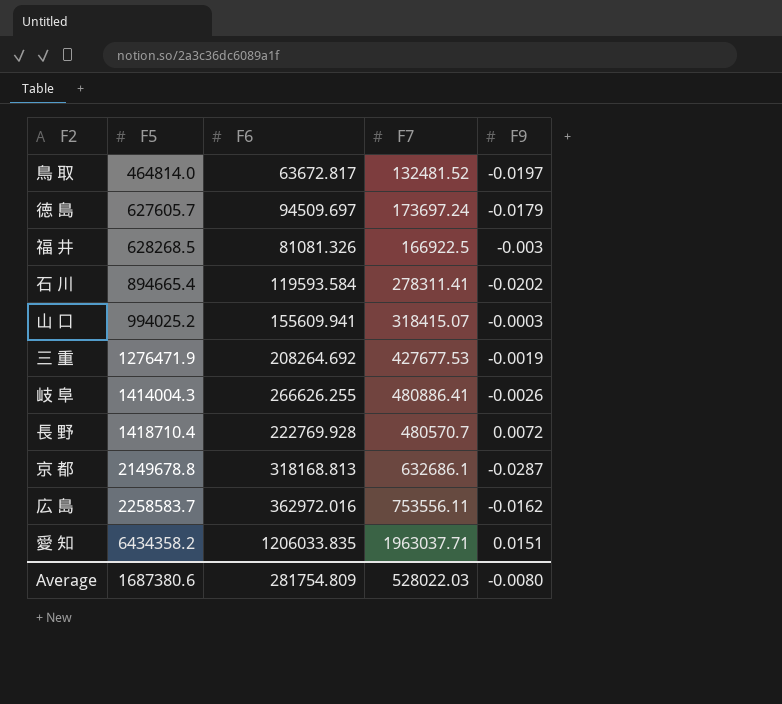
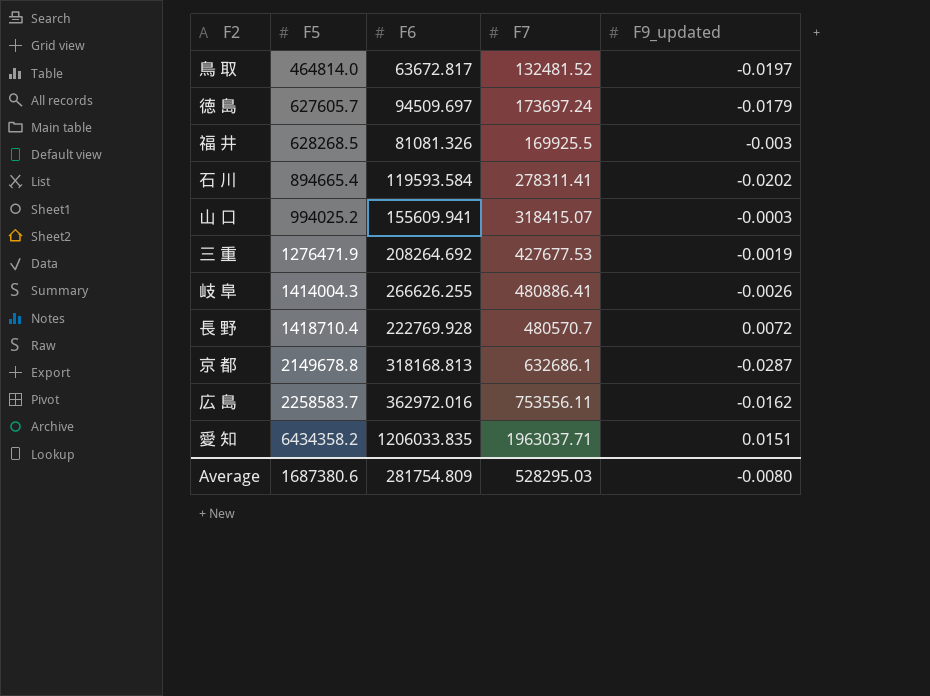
column name: F9 -> F9_updated
福 井 | F7: 166922.5 -> 169925.5
Average | F7: 528022.03 -> 528295.03

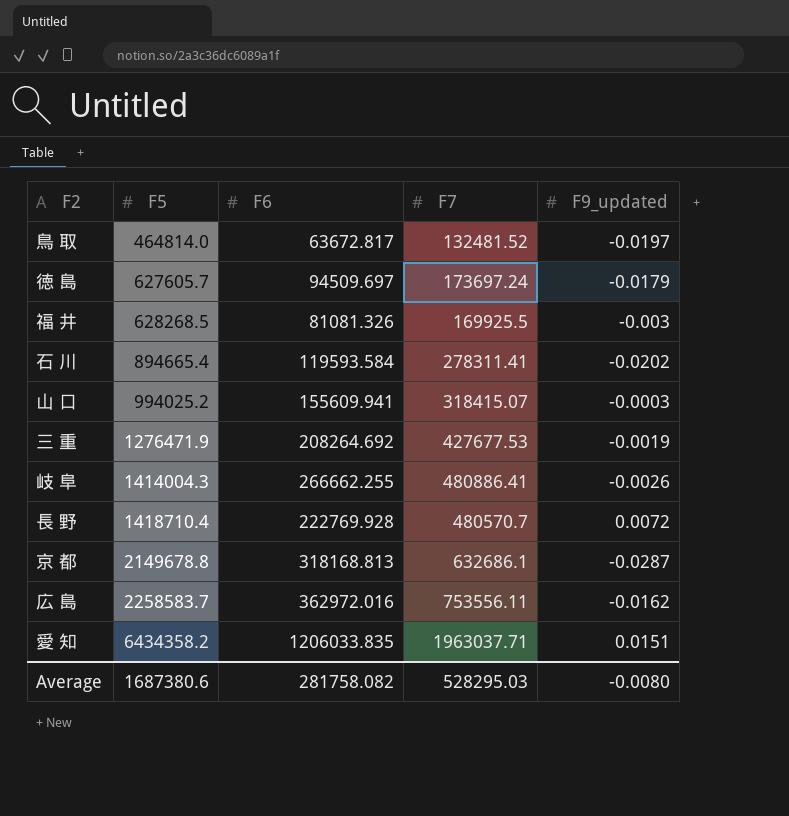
岐 阜 | F6: 266626.255 -> 266662.255
Average | F6: 281754.809 -> 281758.082

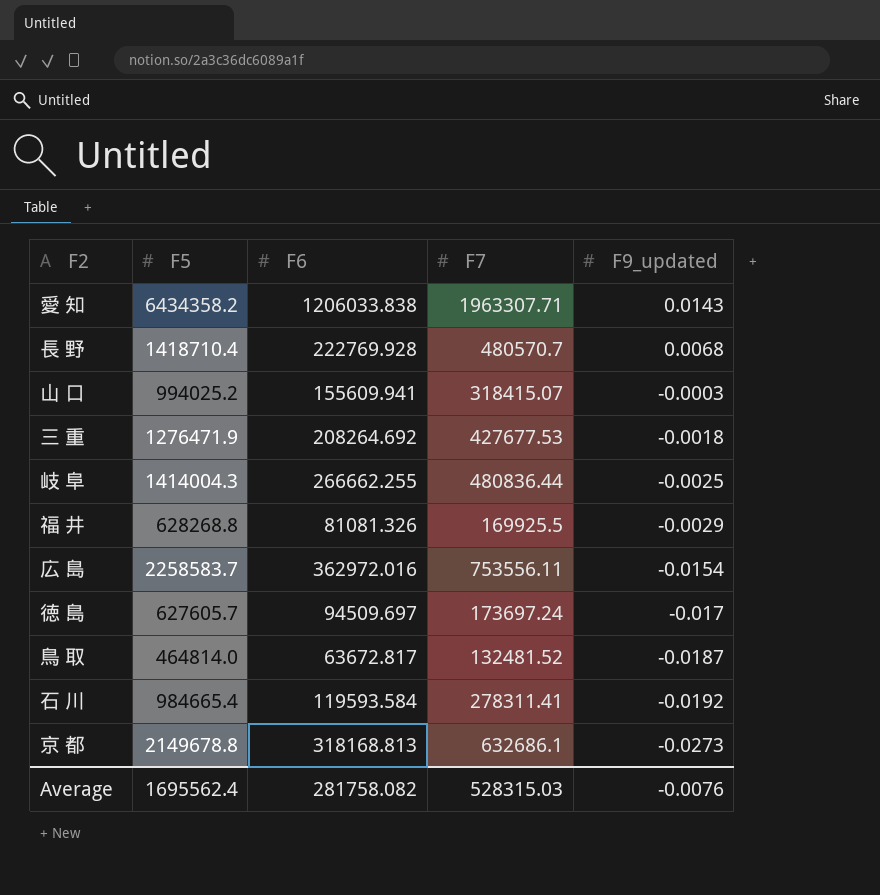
row order: F5 ascending -> F9_updated descending
愛 知 | F6: 1206033.835 -> 1206033.838
愛 知 | F7: 1963037.71 -> 1963307.71
愛 知 | F9_updated: 0.0151 -> 0.0143
長 野 | F9_updated: 0.0072 -> 0.0068
三 重 | F9_updated: -0.0019 -> -0.0018
岐 阜 | F7: 480886.41 -> 480836.44
岐 阜 | F9_updated: -0.0026 -> -0.0025
福 井 | F5: 628268.5 -> 628268.8
福 井 | F9_updated: -0.003 -> -0.0029
広 島 | F9_updated: -0.0162 -> -0.0154
徳 島 | F9_updated: -0.0179 -> -0.017
鳥 取 | F9_updated: -0.0197 -> -0.0187
石 川 | F5: 894665.4 -> 984665.4
石 川 | F9_updated: -0.0202 -> -0.0192
京 都 | F9_updated: -0.0287 -> -0.0273
Average | F5: 1687380.6 -> 1695562.4
Average | F7: 528295.03 -> 528315.03
Average | F9_updated: -0.0080 -> -0.0076

